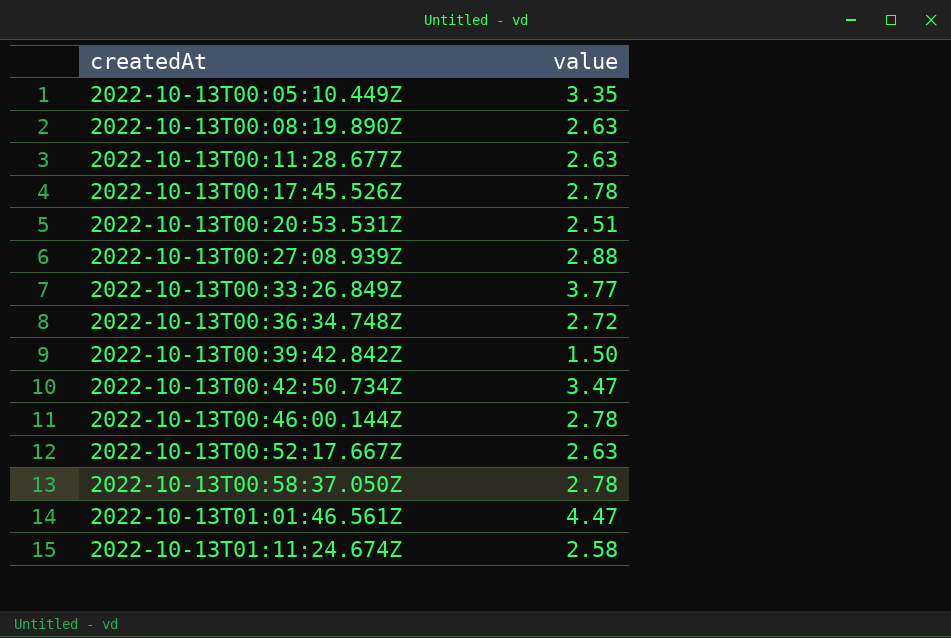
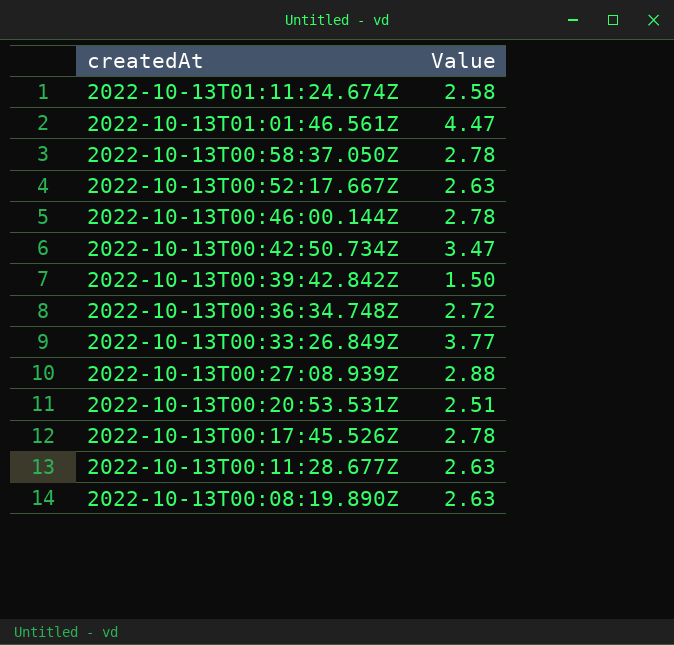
row order: createdAt ascending -> createdAt descending
column name: value -> Value
row 2022-10-13T00:05:10.449Z: 3.35 -> none

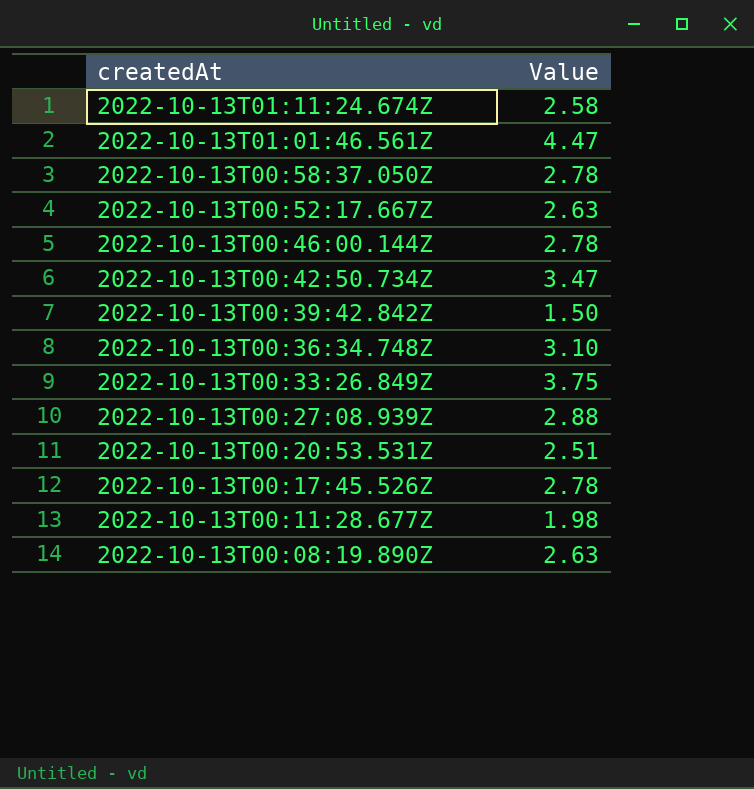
2022-10-13T00:36:34.748Z | Value: 2.72 -> 3.10
2022-10-13T00:33:26.849Z | Value: 3.77 -> 3.75
2022-10-13T00:11:28.677Z | Value: 2.63 -> 1.98

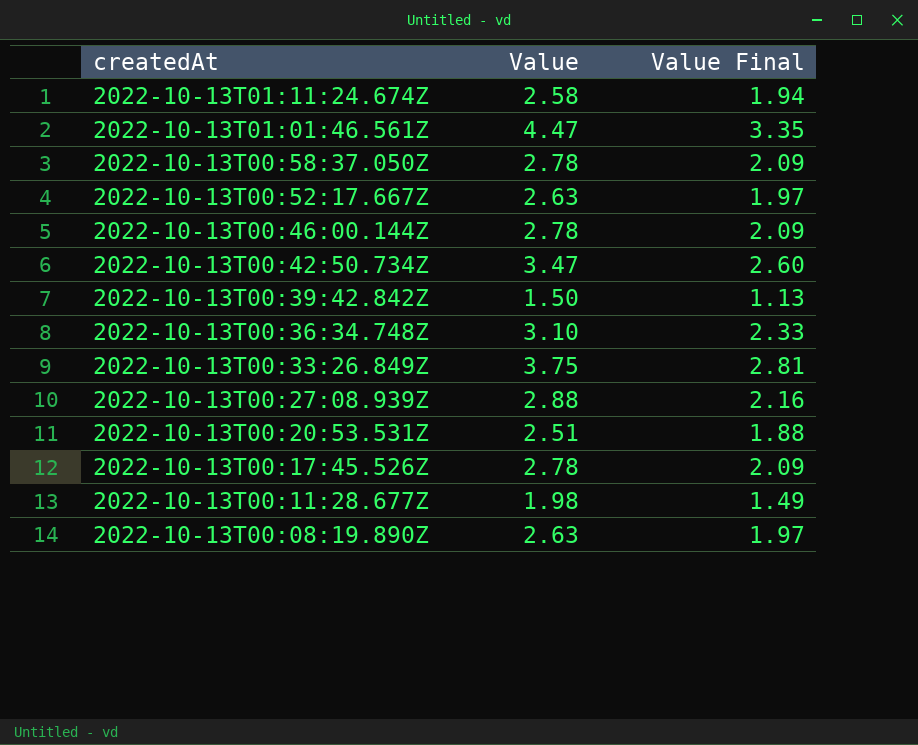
column Value Final | formula: none -> [Value] * 0.75

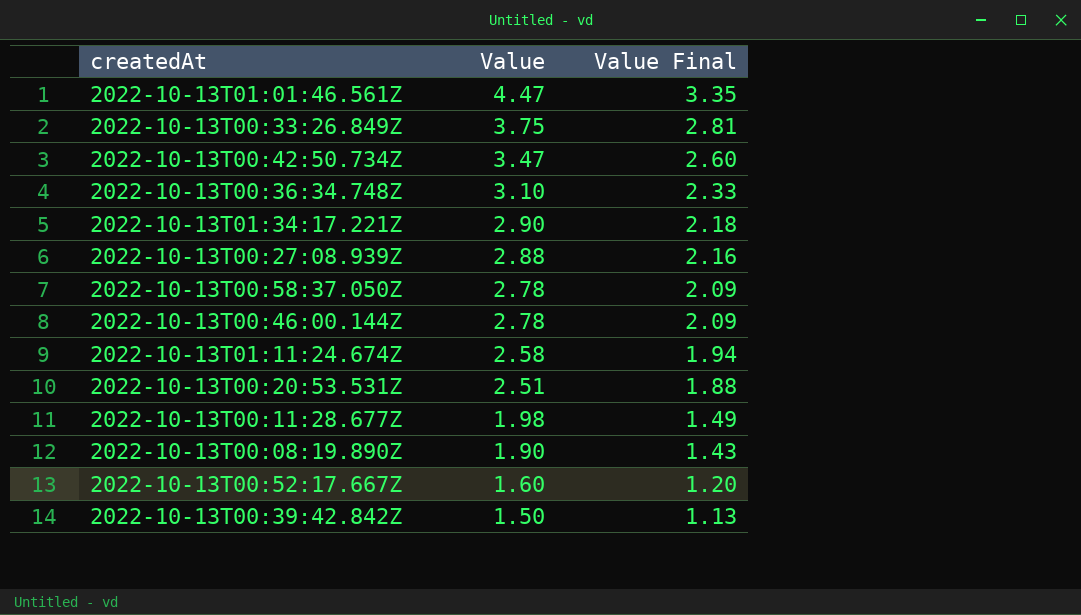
row order: createdAt descending -> Value descending
row 2022-10-13T00:17:45.526Z: 2.78 | 2.09 -> none
row 2022-10-13T01:34:17.221Z: none -> 2.90 | 2.18
2022-10-13T00:08:19.890Z | Value: 2.63 -> 1.90
2022-10-13T00:08:19.890Z | Value Final: 1.97 -> 1.43
2022-10-13T00:52:17.667Z | Value: 2.63 -> 1.60
2022-10-13T00:52:17.667Z | Value Final: 1.97 -> 1.20

